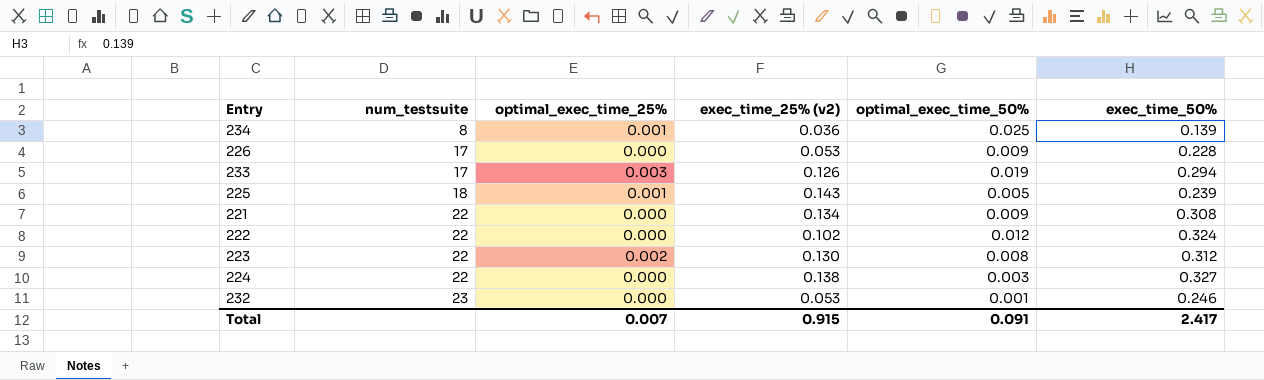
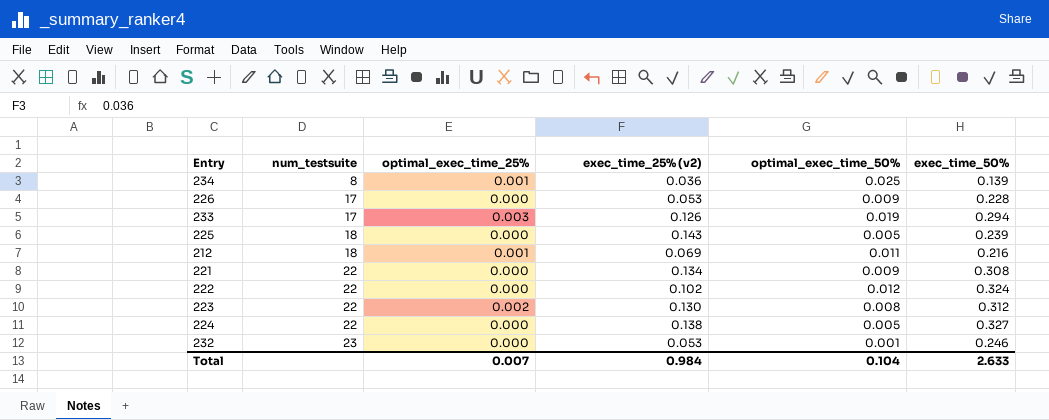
225 | optimal_exec_time_25%: 0.001 -> 0.000
row 212: none -> 18 | 0.001 | 0.069 | 0.011 | 0.216
224 | optimal_exec_time_50%: 0.003 -> 0.005
Total | exec_time_25% (v2): 0.915 -> 0.984
Total | optimal_exec_time_50%: 0.091 -> 0.104
Total | exec_time_50%: 2.417 -> 2.633

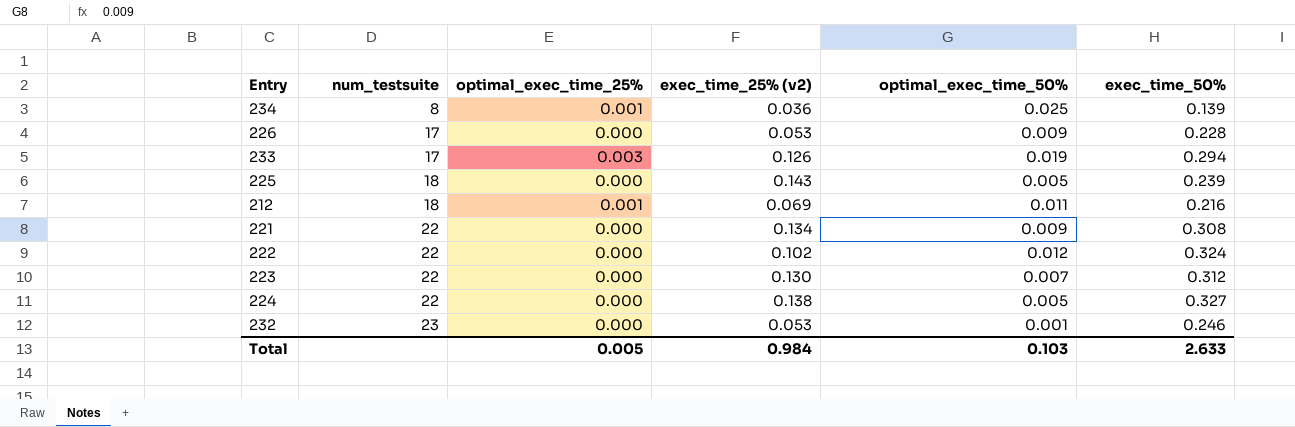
223 | optimal_exec_time_25%: 0.002 -> 0.000
223 | optimal_exec_time_50%: 0.008 -> 0.007
Total | optimal_exec_time_25%: 0.007 -> 0.005
Total | optimal_exec_time_50%: 0.104 -> 0.103

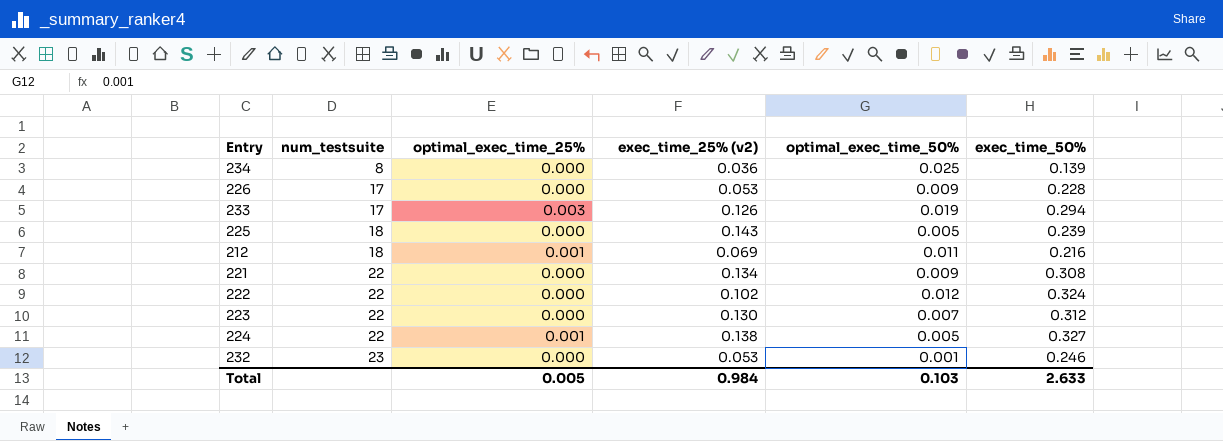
234 | optimal_exec_time_25%: 0.001 -> 0.000
224 | optimal_exec_time_25%: 0.000 -> 0.001

